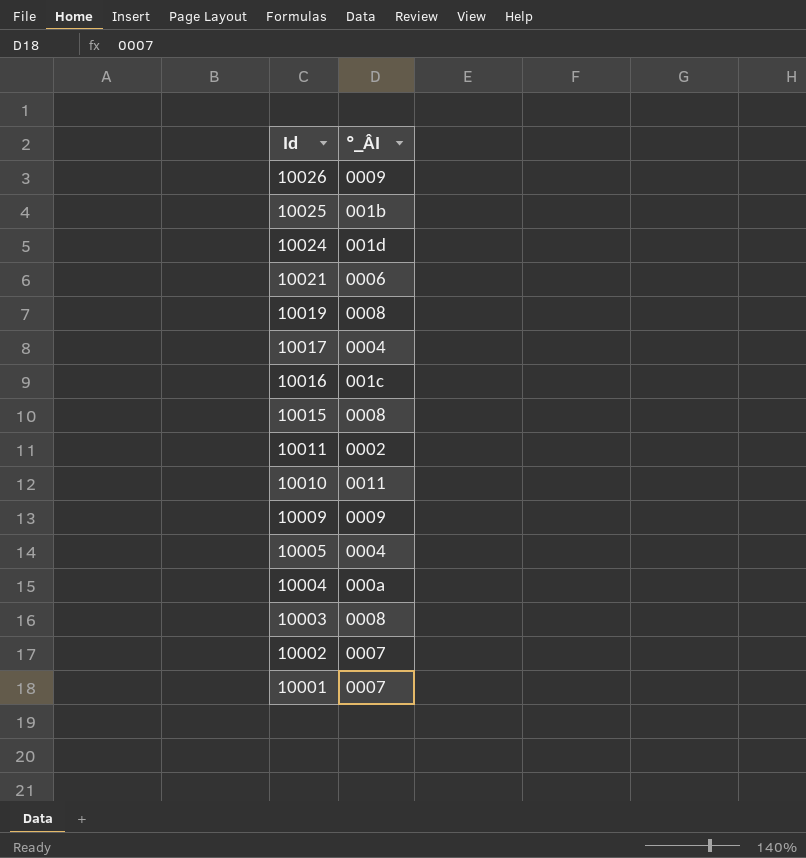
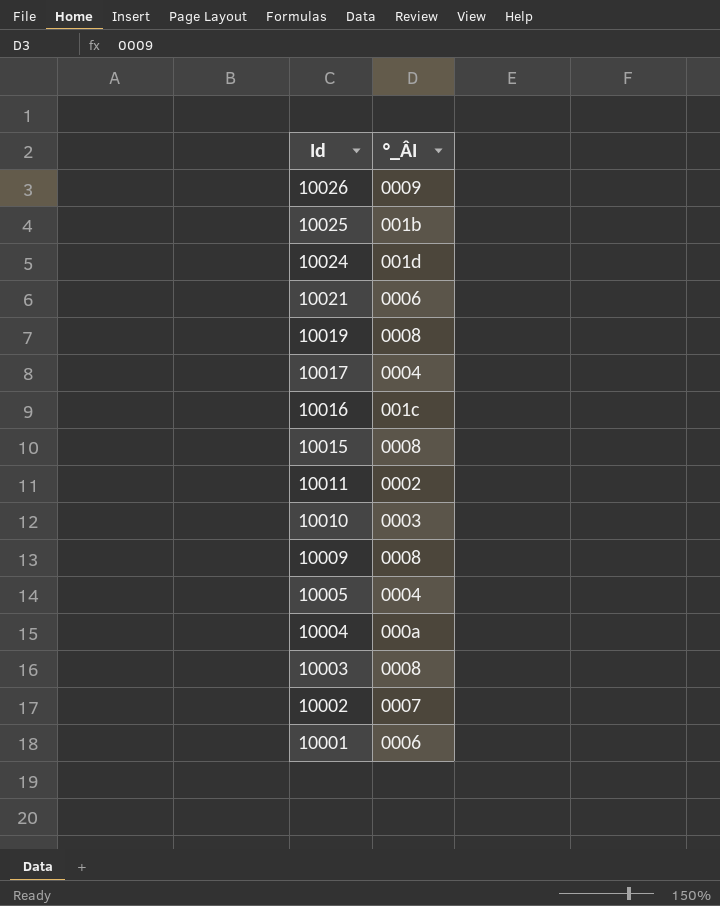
10010 | °_ÂI: 0011 -> 0003
10009 | °_ÂI: 0009 -> 0008
10001 | °_ÂI: 0007 -> 0006

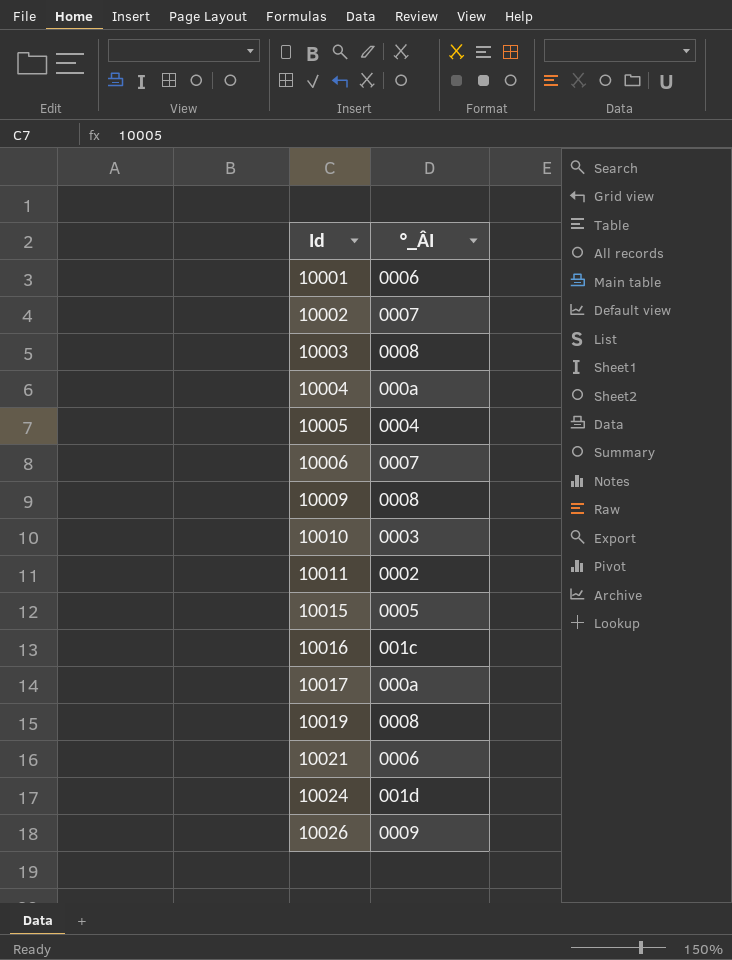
row order: Id descending -> Id ascending
row 10025: 001b -> none
row 10006: none -> 0007
10015 | °_ÂI: 0008 -> 0005
10017 | °_ÂI: 0004 -> 000a

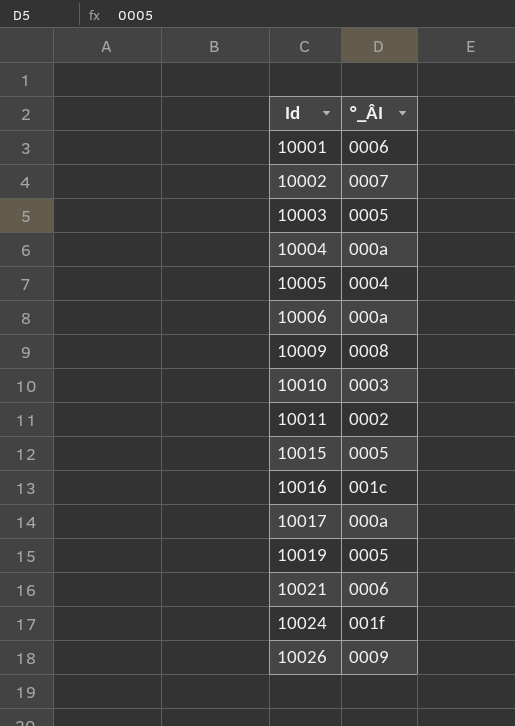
10003 | °_ÂI: 0008 -> 0005
10006 | °_ÂI: 0007 -> 000a
10019 | °_ÂI: 0008 -> 0005
10024 | °_ÂI: 001d -> 001f

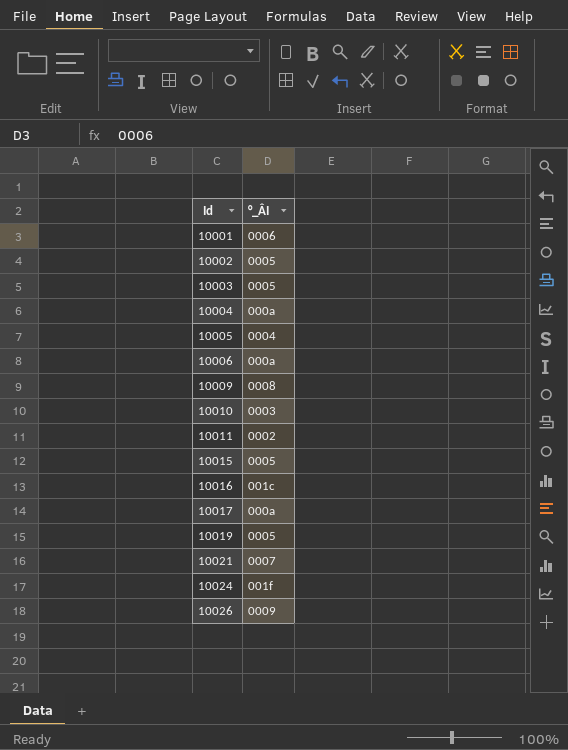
10002 | °_ÂI: 0007 -> 0005
10021 | °_ÂI: 0006 -> 0007

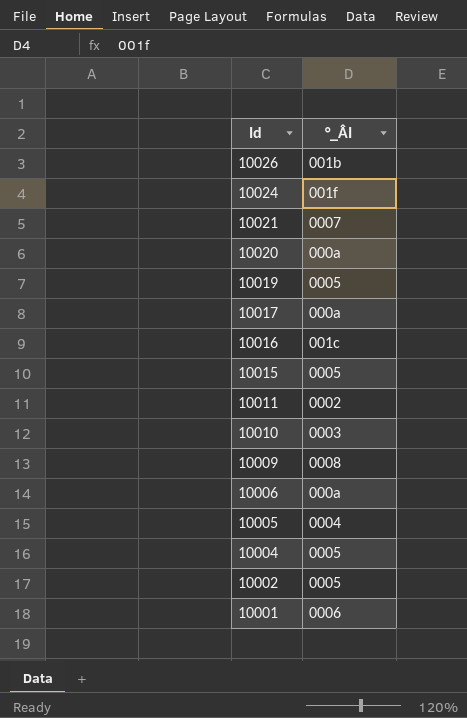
row order: Id ascending -> Id descending
row 10003: 0005 -> none
10026 | °_ÂI: 0009 -> 001b
row 10020: none -> 000a
10004 | °_ÂI: 000a -> 0005

